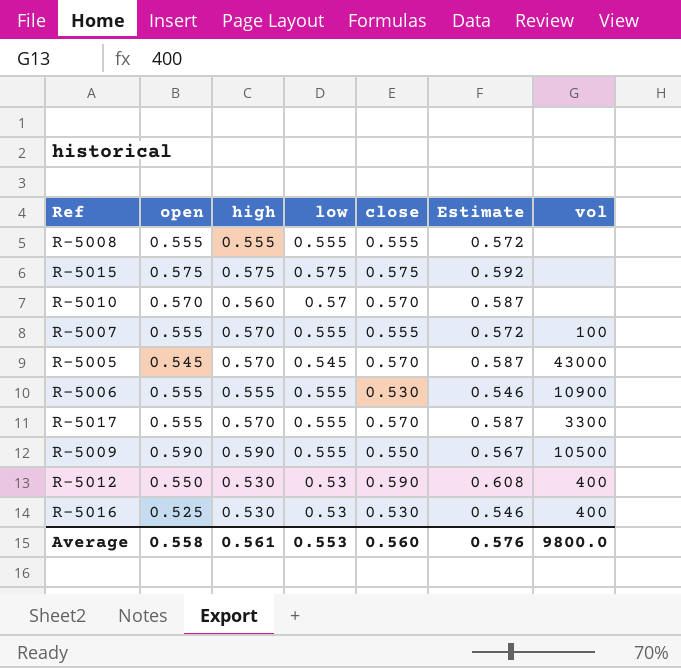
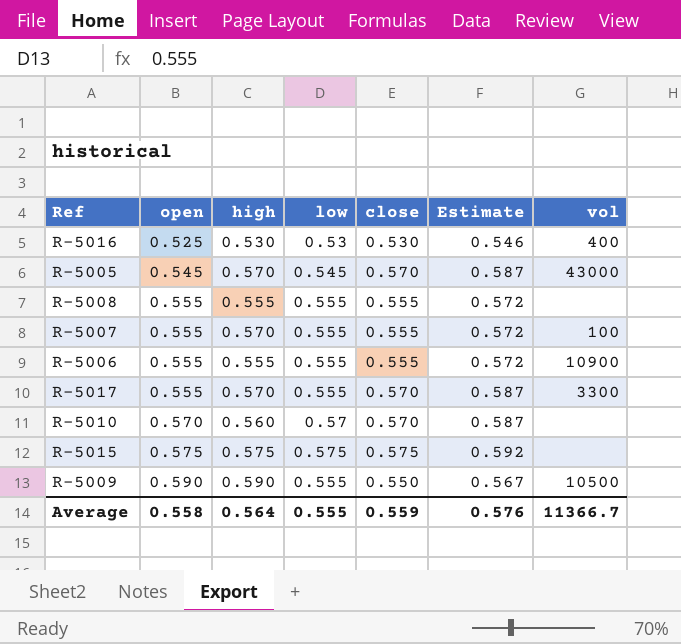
row order: none -> open ascending
row R-5012: 0.550 | 0.530 | 0.53 | 0.590 | 0.608 | 400 -> none
R-5006 | close: 0.530 -> 0.555
R-5006 | Estimate: 0.546 -> 0.572
Average | high: 0.561 -> 0.564
Average | low: 0.553 -> 0.555
Average | close: 0.560 -> 0.559
Average | vol: 9800.0 -> 11366.7

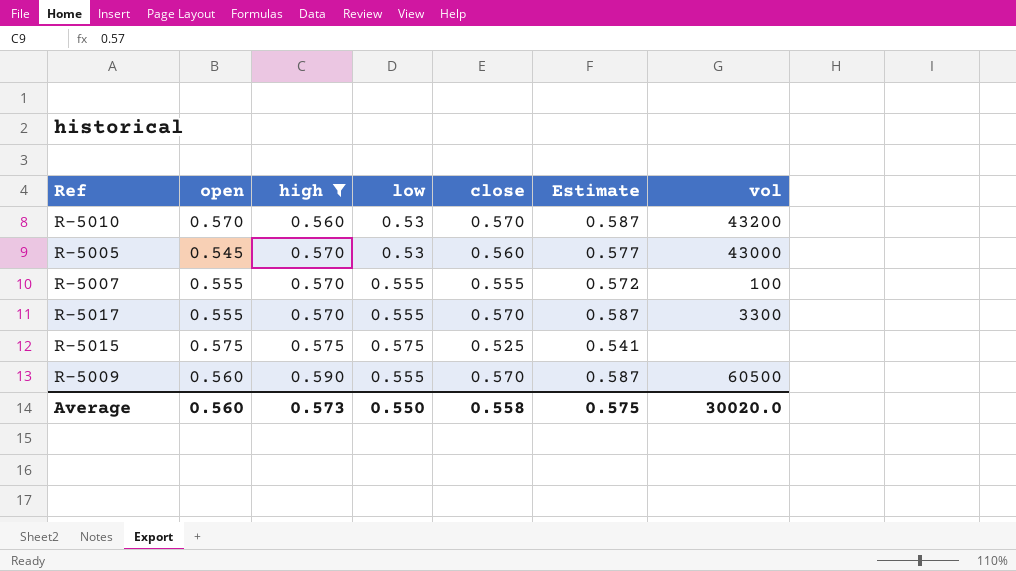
filter: none -> high >= 0.560
row order: open ascending -> high ascending
R-5010 | low: 0.57 -> 0.53
R-5010 | vol: none -> 43200
R-5005 | low: 0.545 -> 0.53
R-5005 | close: 0.570 -> 0.560
R-5005 | Estimate: 0.587 -> 0.577
R-5015 | close: 0.575 -> 0.525
R-5015 | Estimate: 0.592 -> 0.541
R-5009 | open: 0.590 -> 0.560
R-5009 | close: 0.550 -> 0.570
R-5009 | Estimate: 0.567 -> 0.587
R-5009 | vol: 10500 -> 60500
Average | open: 0.558 -> 0.560
Average | high: 0.564 -> 0.573
Average | low: 0.555 -> 0.550
Average | close: 0.559 -> 0.558
Average | Estimate: 0.576 -> 0.575
Average | vol: 11366.7 -> 30020.0

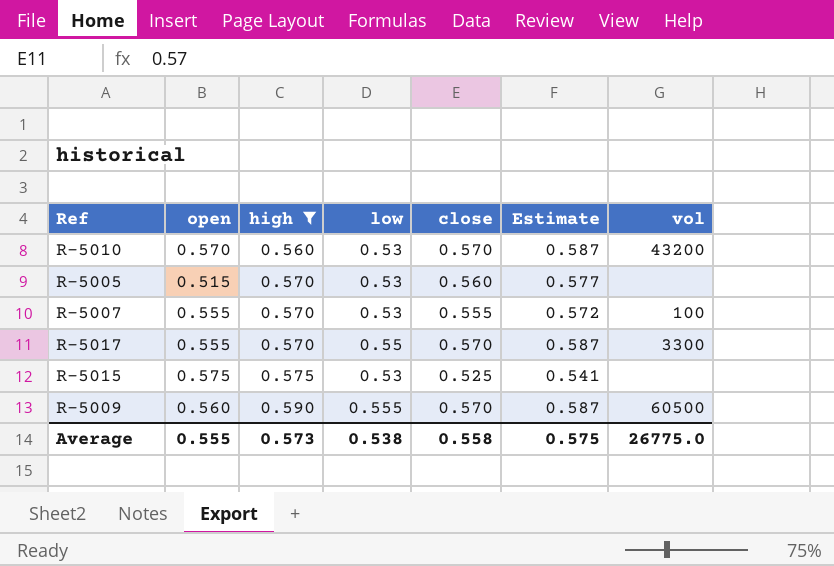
R-5005 | open: 0.545 -> 0.515
R-5005 | vol: 43000 -> none
R-5007 | low: 0.555 -> 0.53
R-5017 | low: 0.555 -> 0.55
R-5015 | low: 0.575 -> 0.53
Average | open: 0.560 -> 0.555
Average | low: 0.550 -> 0.538
Average | vol: 30020.0 -> 26775.0

